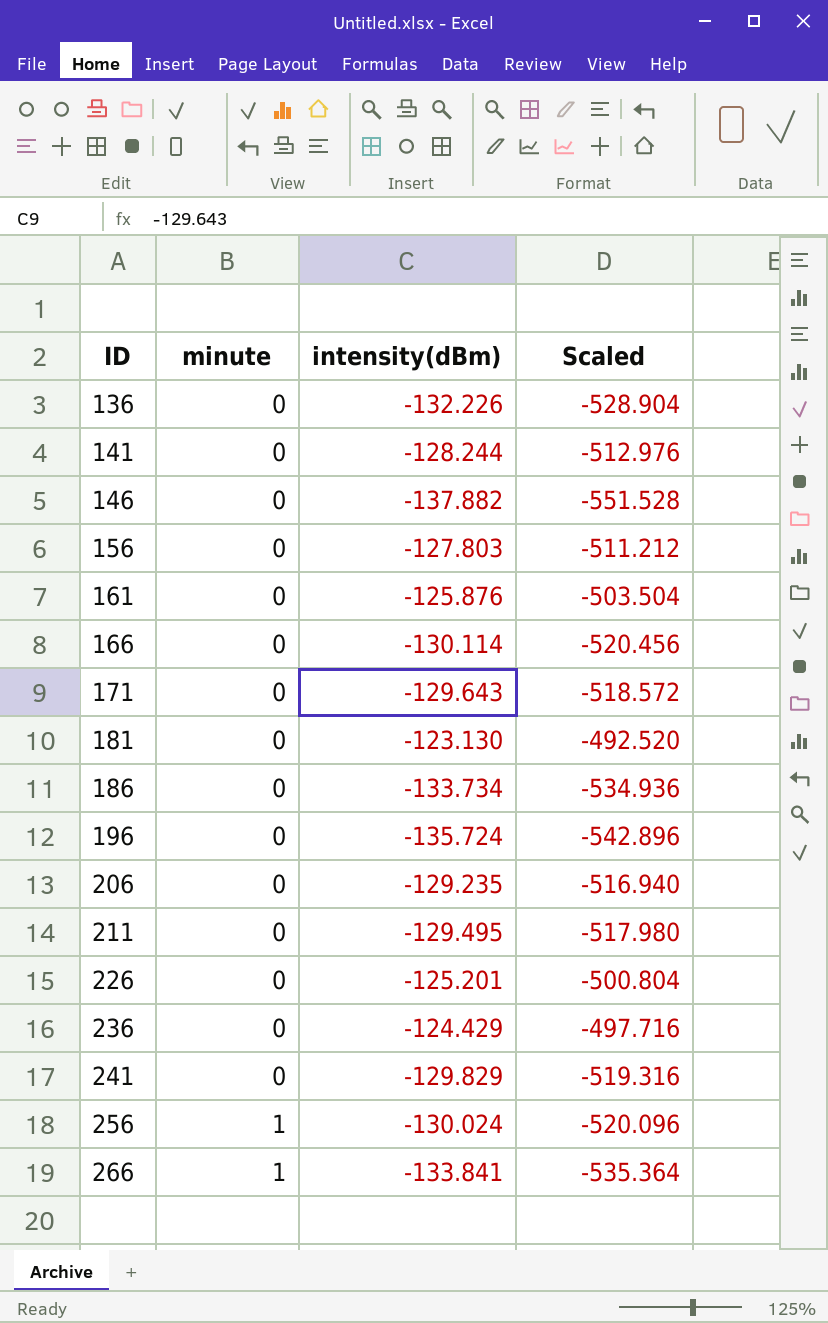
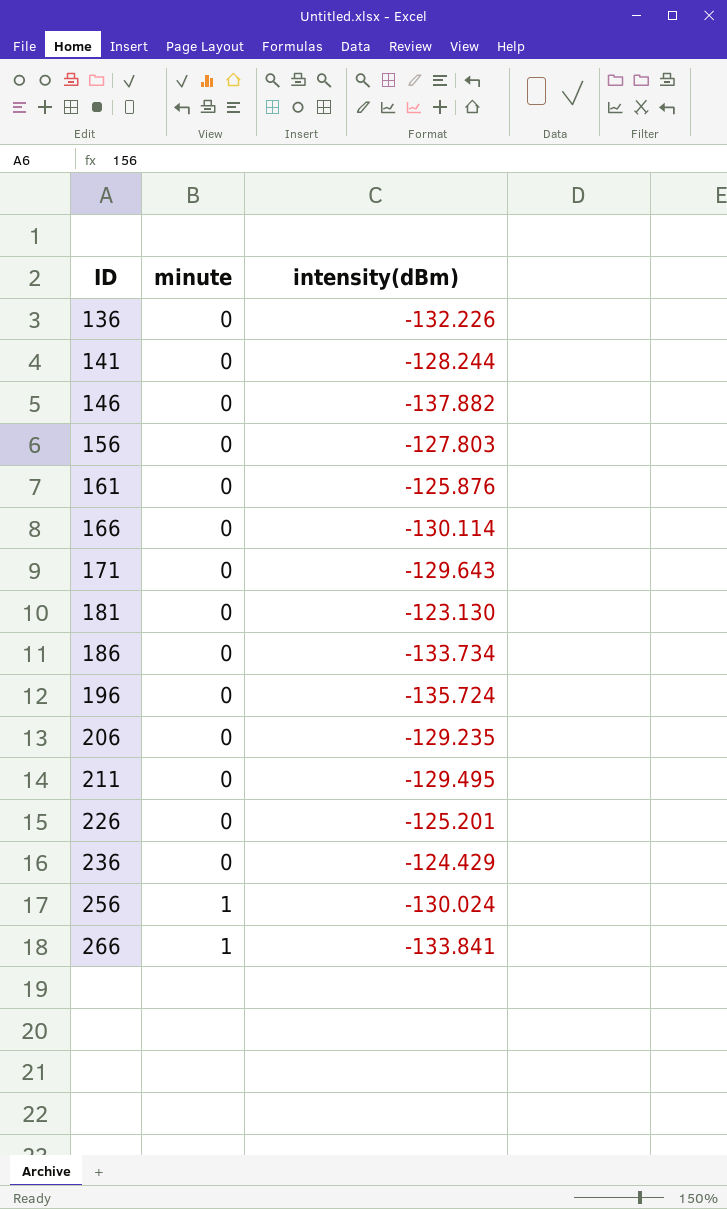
column Scaled | formula: [intensity(dBm)] * 4 -> none
row 241: 0 | -129.829 | -519.316 -> none

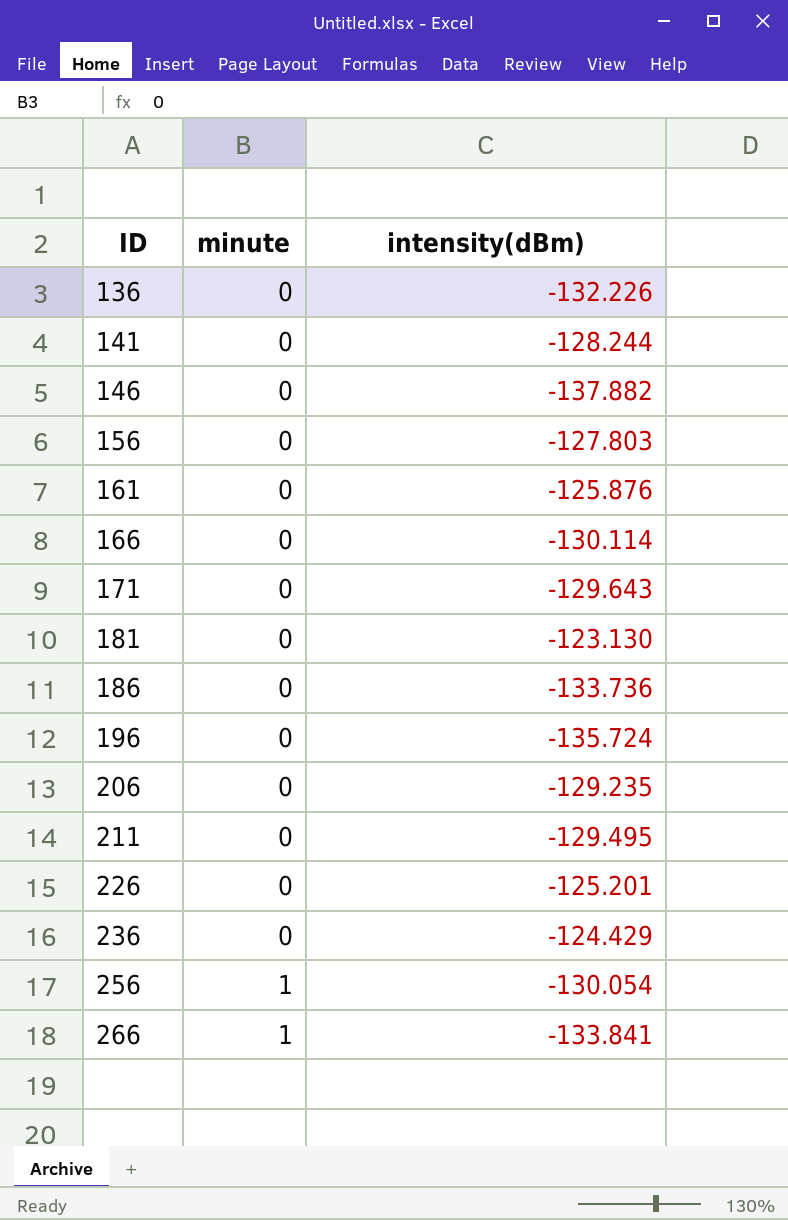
186 | intensity(dBm): -133.734 -> -133.736
256 | intensity(dBm): -130.024 -> -130.054

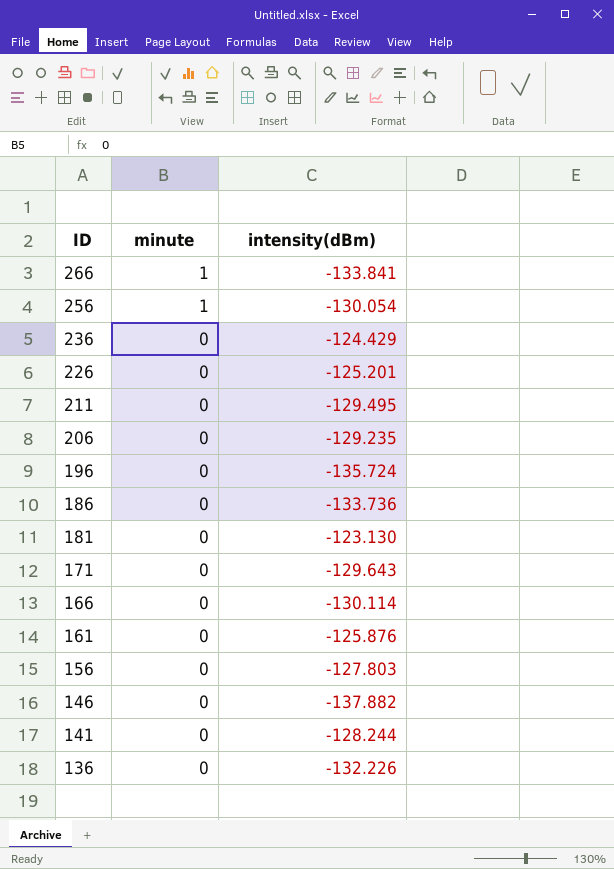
row order: ID ascending -> ID descending

